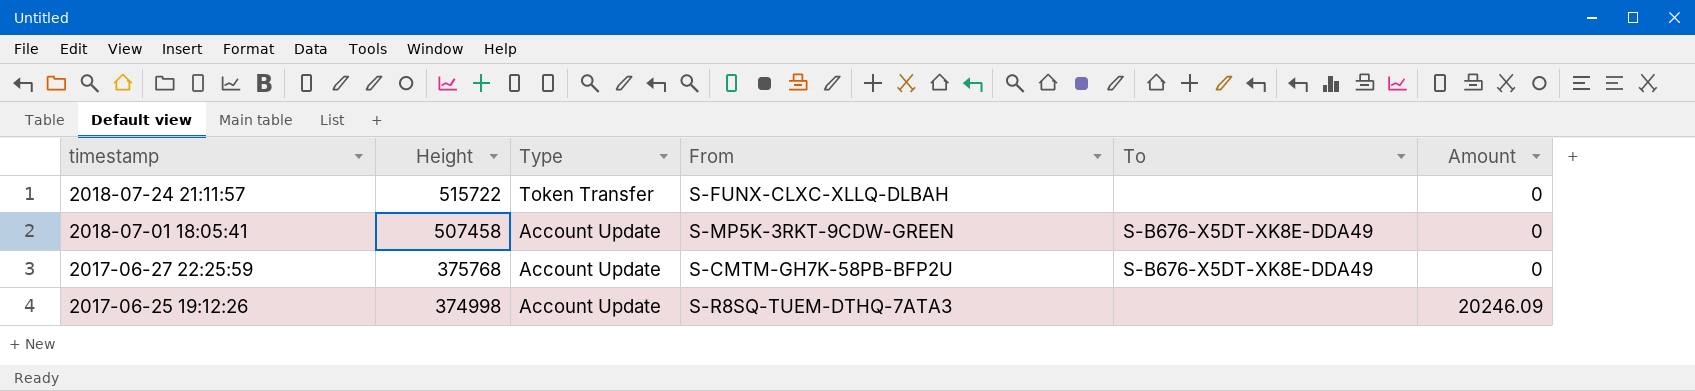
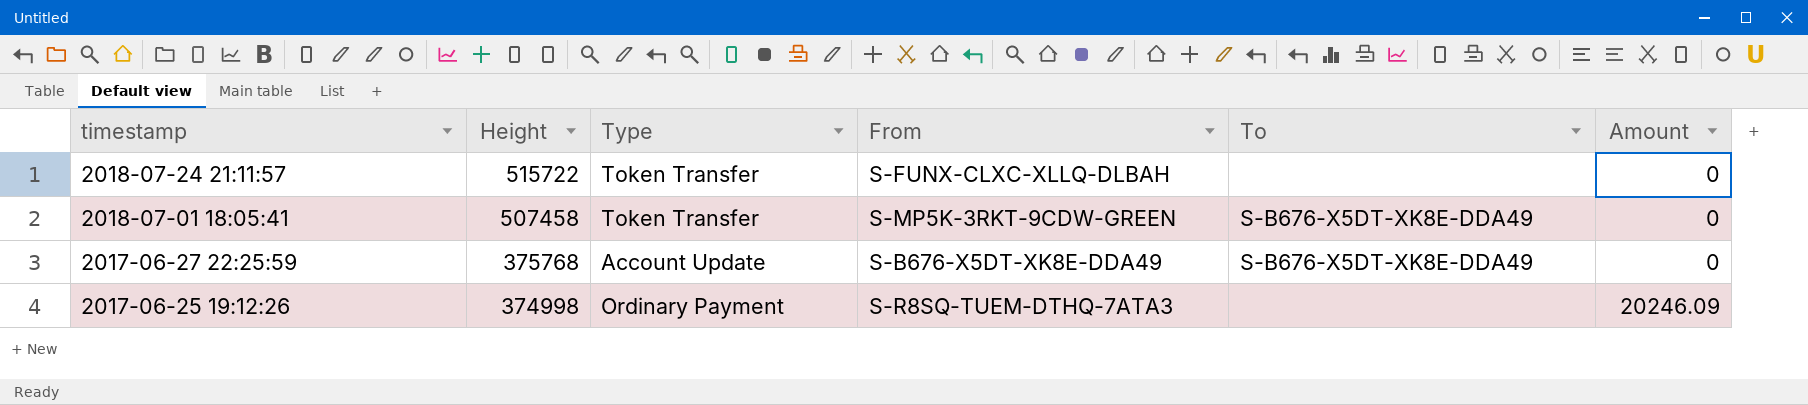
2018-07-01 18:05:41 | Type: Account Update -> Token Transfer
2017-06-27 22:25:59 | From: S-CMTM-GH7K-58PB-BFP2U -> S-B676-X5DT-XK8E-DDA49
2017-06-25 19:12:26 | Type: Account Update -> Ordinary Payment

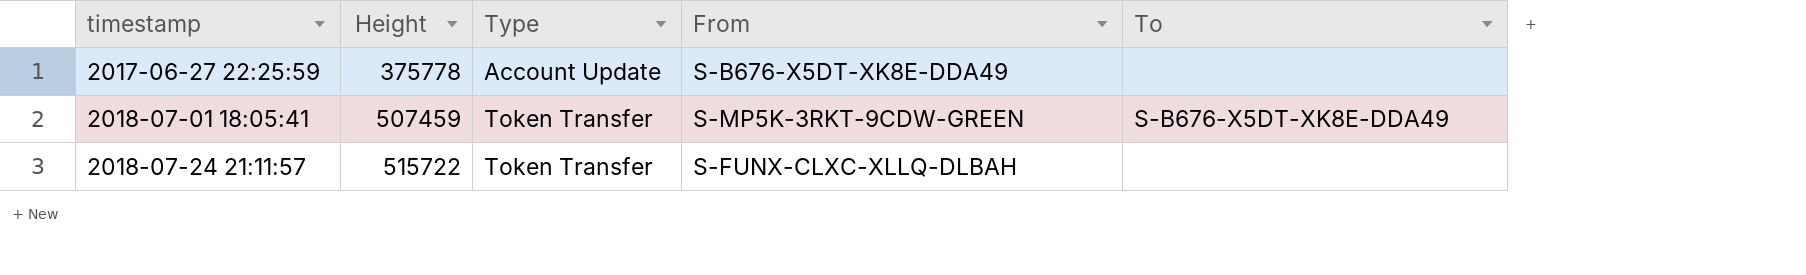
row order: timestamp descending -> timestamp ascending
column Amount | position: 6 -> none
row 2017-06-25 19:12:26: 374998 | Ordinary Payment | S-R8SQ-TUEM-DTHQ-7ATA3 | none | 20246.09 -> none
2017-06-27 22:25:59 | Height: 375768 -> 375778
2017-06-27 22:25:59 | To: S-B676-X5DT-XK8E-DDA49 -> none
2018-07-01 18:05:41 | Height: 507458 -> 507459

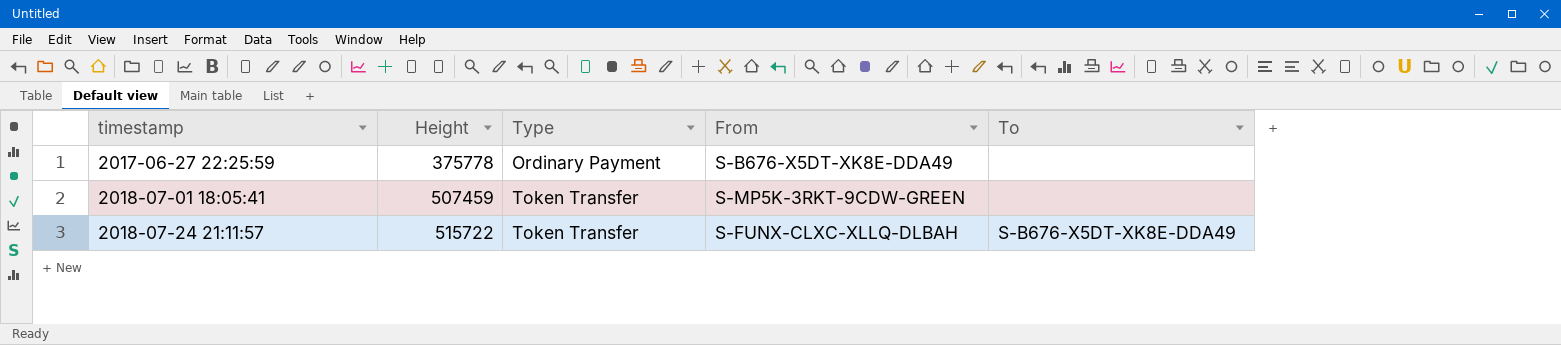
2017-06-27 22:25:59 | Type: Account Update -> Ordinary Payment
2018-07-01 18:05:41 | To: S-B676-X5DT-XK8E-DDA49 -> none
2018-07-24 21:11:57 | To: none -> S-B676-X5DT-XK8E-DDA49

